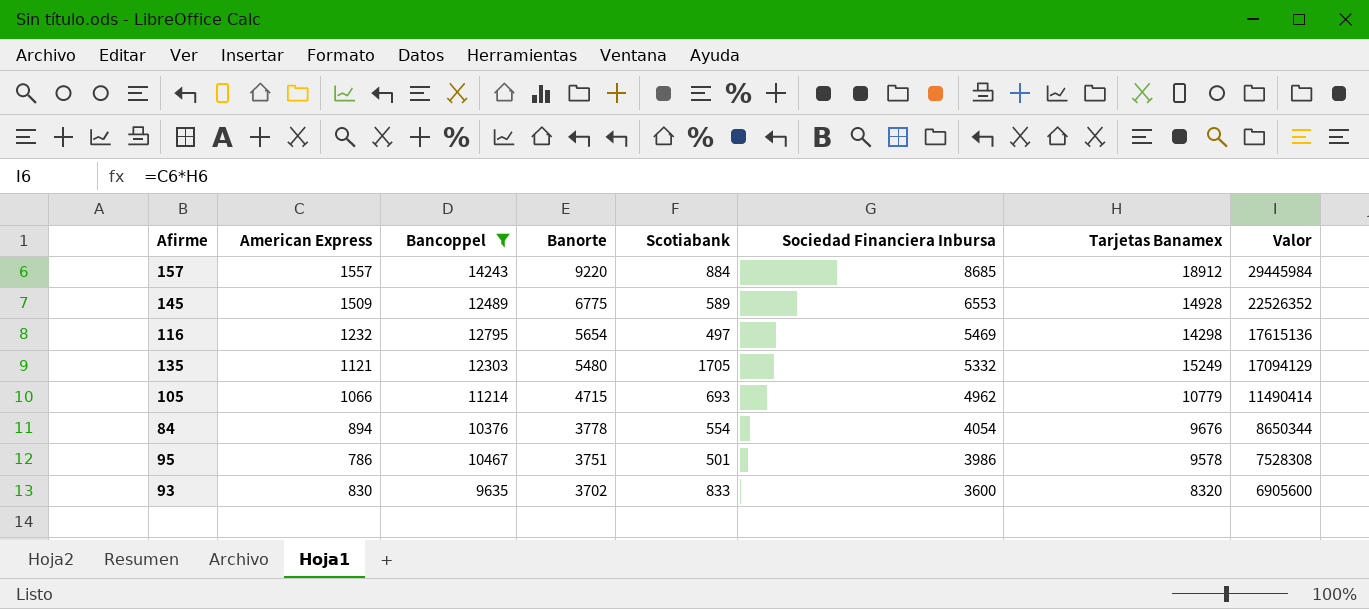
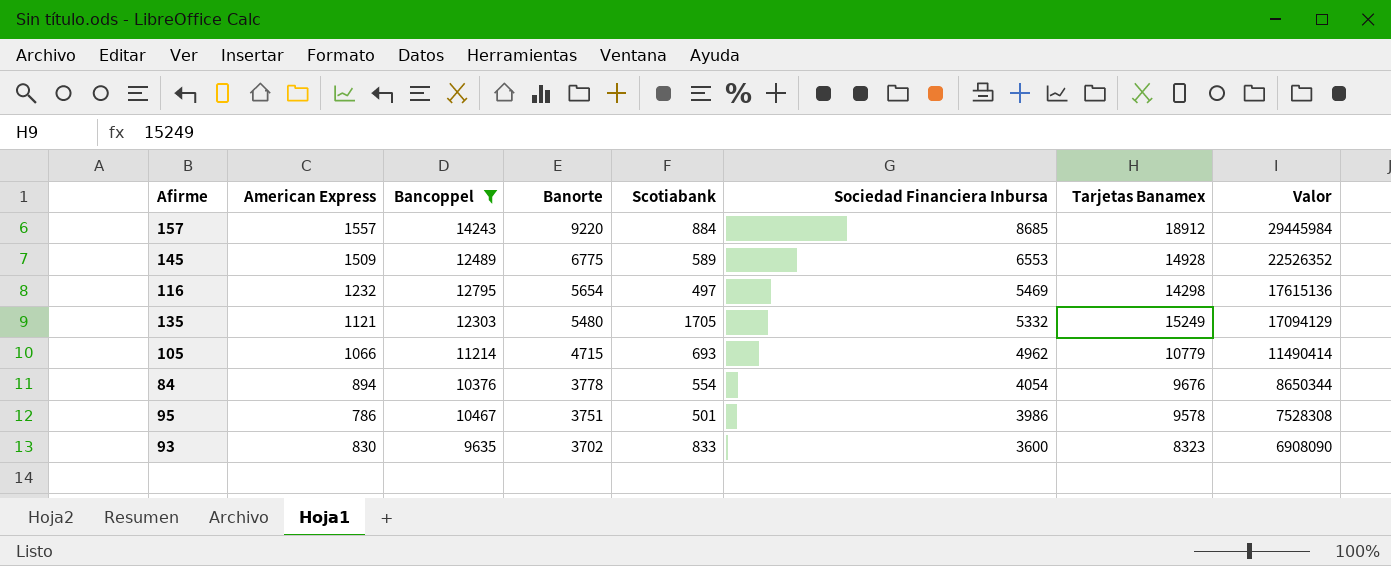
93 | Tarjetas Banamex: 8320 -> 8323
93 | Valor: 6905600 -> 6908090

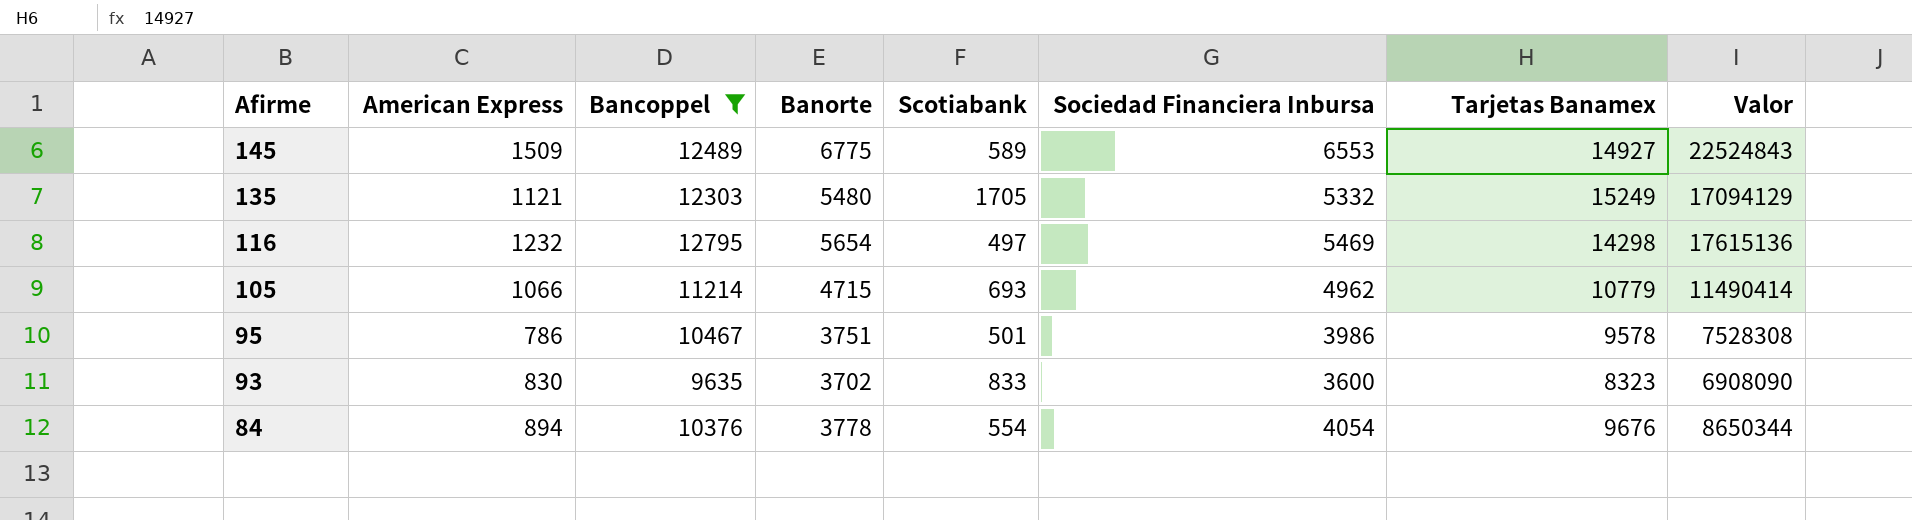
row order: Banorte descending -> Afirme descending
row 157: 1557 | 14243 | 9220 | 884 | 8685 | 18912 | 29445984 -> none
145 | Tarjetas Banamex: 14928 -> 14927
145 | Valor: 22526352 -> 22524843

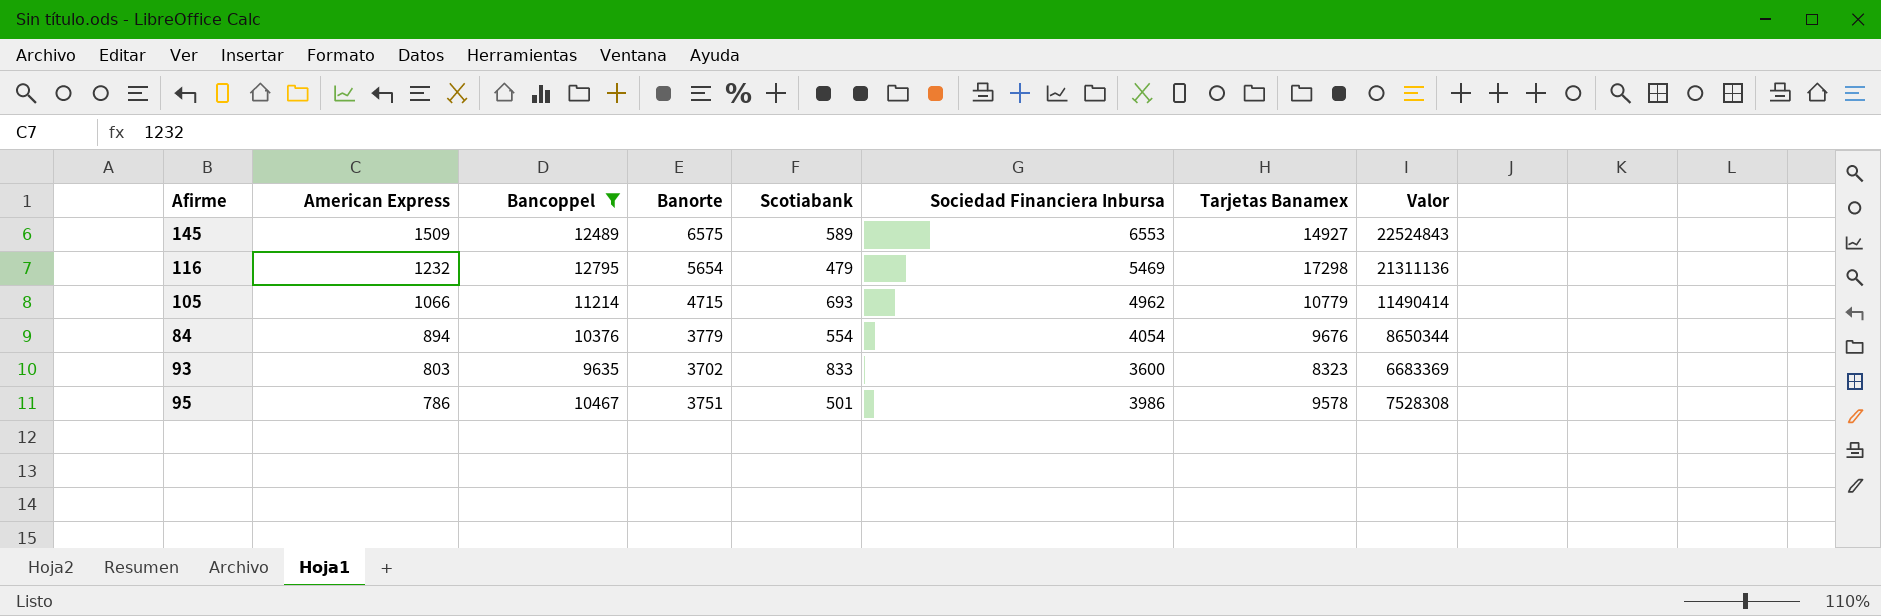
row order: Afirme descending -> American Express descending
row 135: 1121 | 12303 | 5480 | 1705 | 5332 | 15249 | 17094129 -> none
145 | Banorte: 6775 -> 6575
116 | Scotiabank: 497 -> 479
116 | Tarjetas Banamex: 14298 -> 17298
116 | Valor: 17615136 -> 21311136
84 | Banorte: 3778 -> 3779
93 | American Express: 830 -> 803
93 | Valor: 6908090 -> 6683369

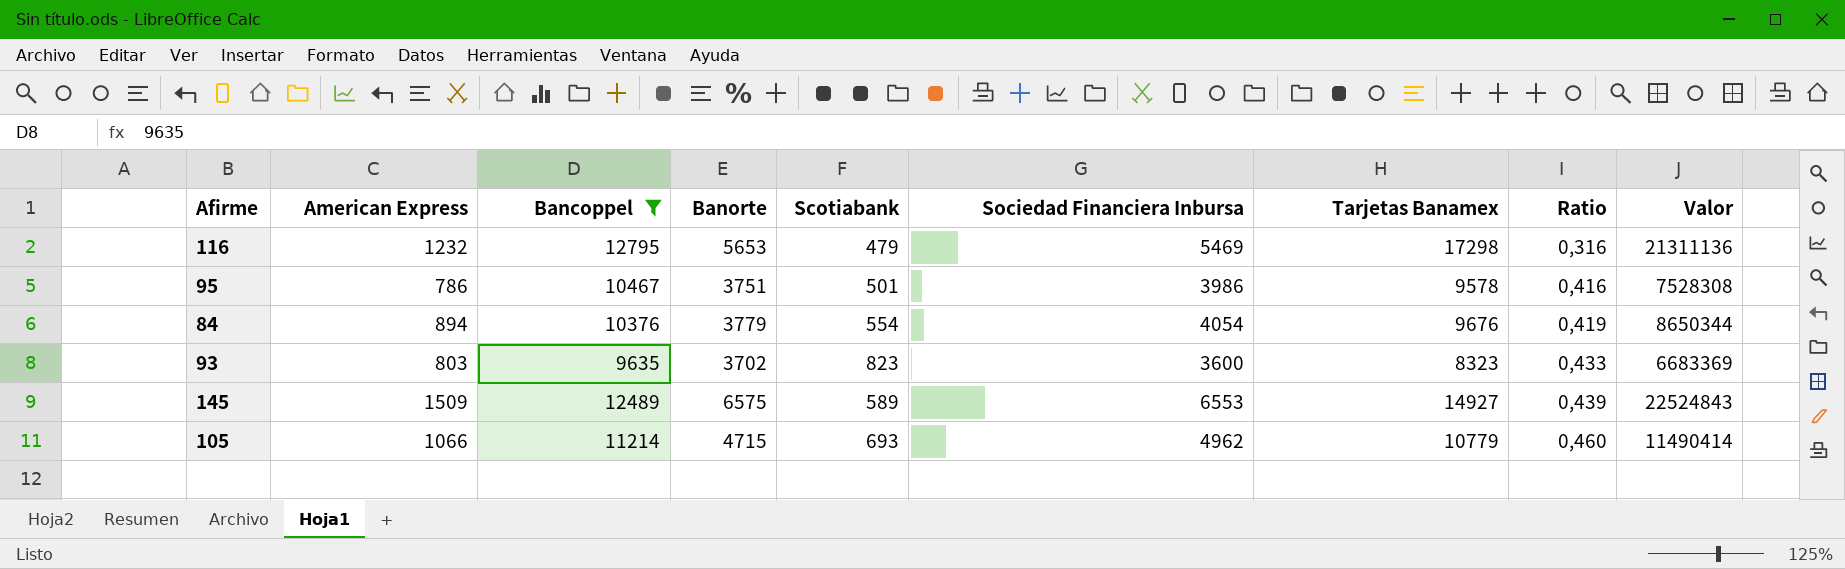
row order: American Express descending -> Ratio ascending
column Ratio | formula: none -> [Sociedad Financiera Inbursa] / [Tarjetas Banamex]
116 | Banorte: 5654 -> 5653
93 | Scotiabank: 833 -> 823

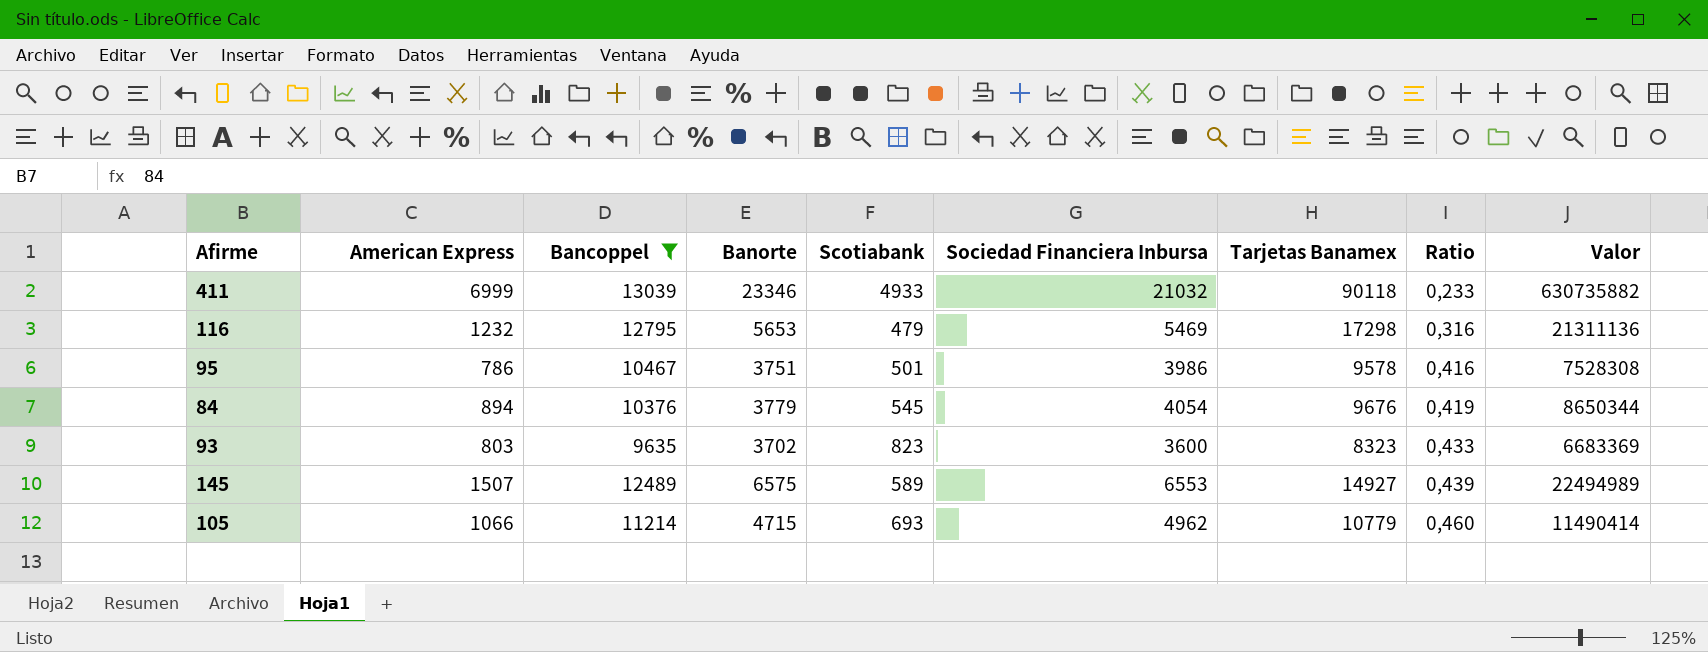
row 411: none -> 6999 | 13039 | 23346 | 4933 | 21032 | 90118 | 0,233 | 630735882
84 | Scotiabank: 554 -> 545
145 | American Express: 1509 -> 1507
145 | Valor: 22524843 -> 22494989

